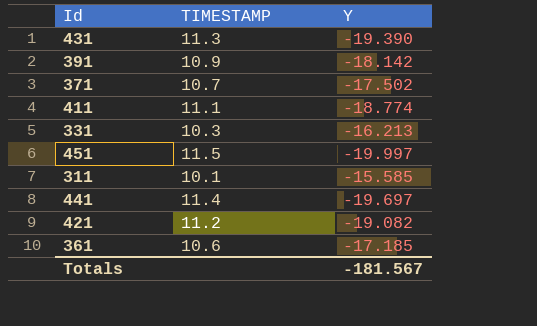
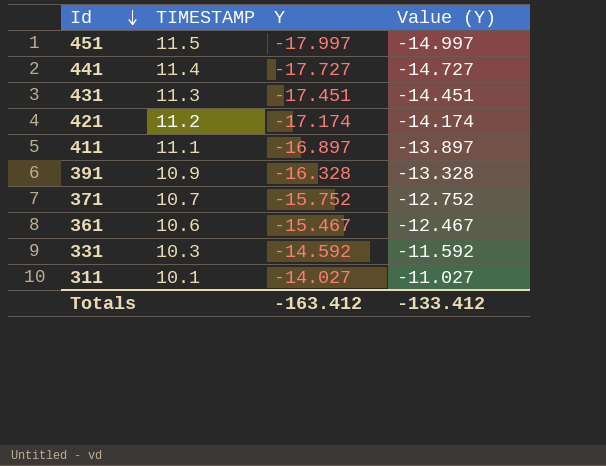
row order: none -> Id descending
column Value (Y) | formula: none -> [Y] + 3
451 | Y: -19.997 -> -17.997
441 | Y: -19.697 -> -17.727
431 | Y: -19.390 -> -17.451
421 | Y: -19.082 -> -17.174
411 | Y: -18.774 -> -16.897
391 | Y: -18.142 -> -16.328
371 | Y: -17.502 -> -15.752
361 | Y: -17.185 -> -15.467
331 | Y: -16.213 -> -14.592
311 | Y: -15.585 -> -14.027
Totals | Y: -181.567 -> -163.412

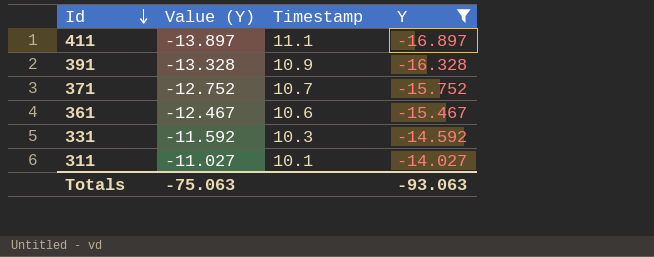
filter: none -> Y >= -16.897
column Value (Y) | position: 4 -> 2
column name: TIMESTAMP -> Timestamp
Totals | Value (Y): -133.412 -> -75.063
Totals | Y: -163.412 -> -93.063

